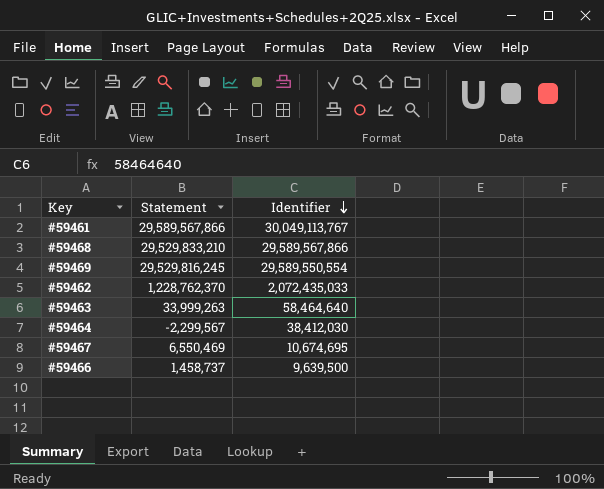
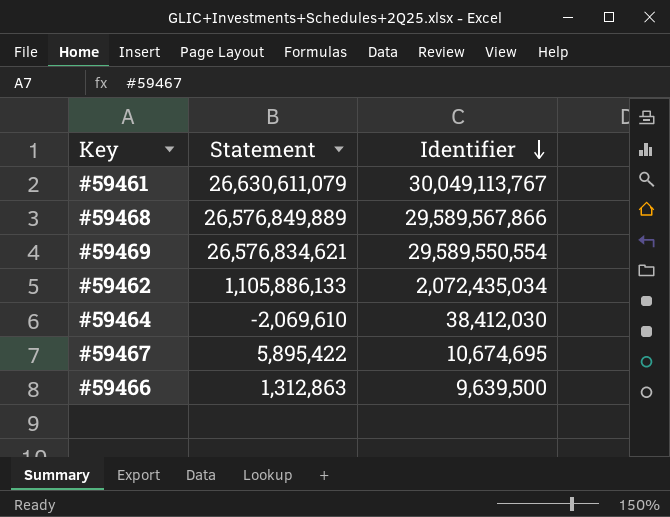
row #59463: 33,999,263 | 58,464,640 -> none
#59461 | Statement: 29,589,567,866 -> 26,630,611,079
#59468 | Statement: 29,529,833,210 -> 26,576,849,889
#59469 | Statement: 29,529,816,245 -> 26,576,834,621
#59462 | Statement: 1,228,762,370 -> 1,105,886,133
#59462 | Identifier: 2,072,435,033 -> 2,072,435,034
#59464 | Statement: -2,299,567 -> -2,069,610
#59467 | Statement: 6,550,469 -> 5,895,422
#59466 | Statement: 1,458,737 -> 1,312,863

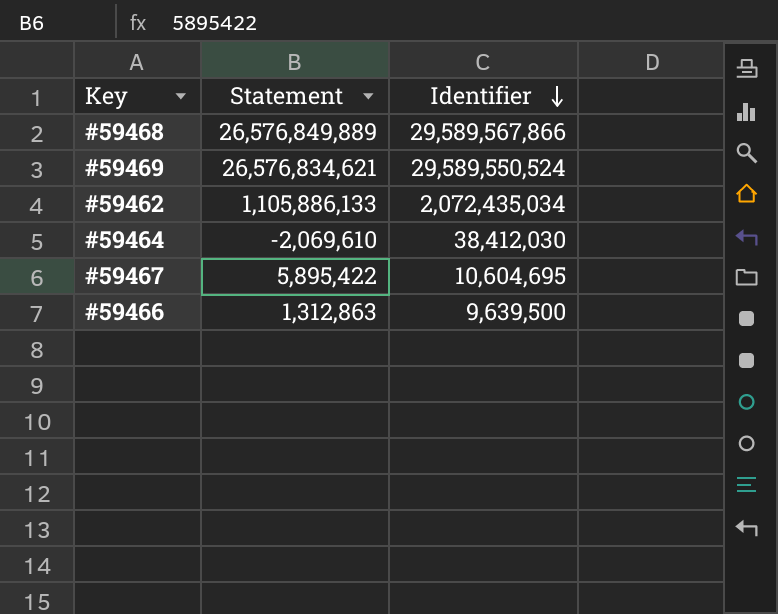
row #59461: 26,630,611,079 | 30,049,113,767 -> none
#59469 | Identifier: 29,589,550,554 -> 29,589,550,524
#59467 | Identifier: 10,674,695 -> 10,604,695

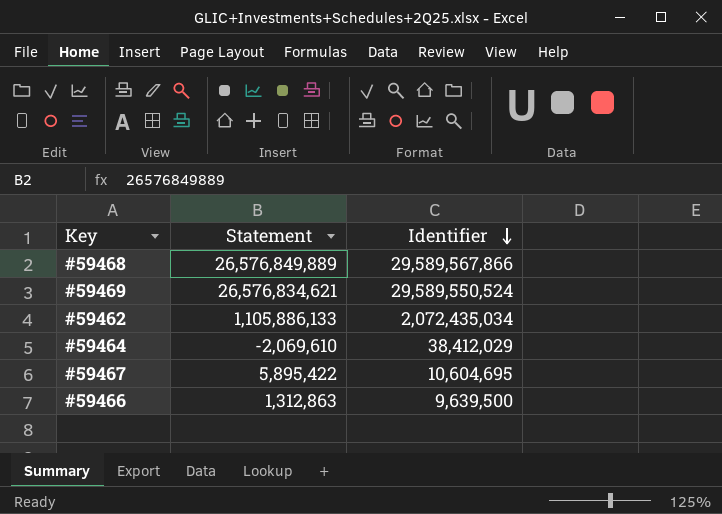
#59464 | Identifier: 38,412,030 -> 38,412,029

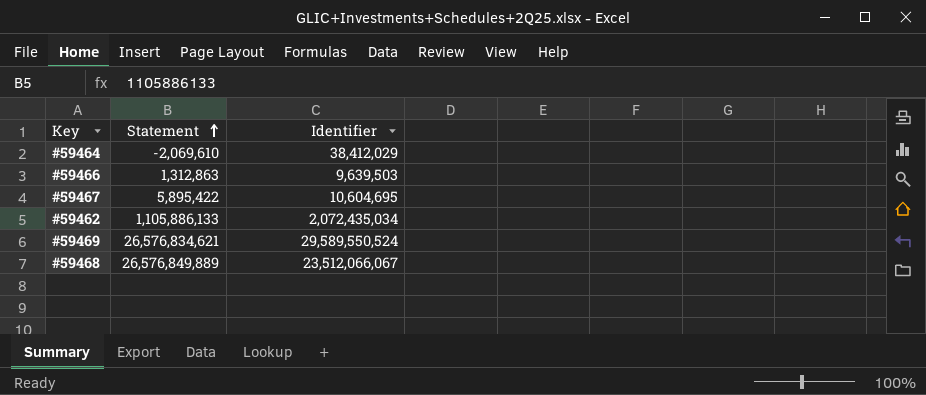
row order: Identifier descending -> Statement ascending
#59466 | Identifier: 9,639,500 -> 9,639,503
#59468 | Identifier: 29,589,567,866 -> 23,512,066,067

